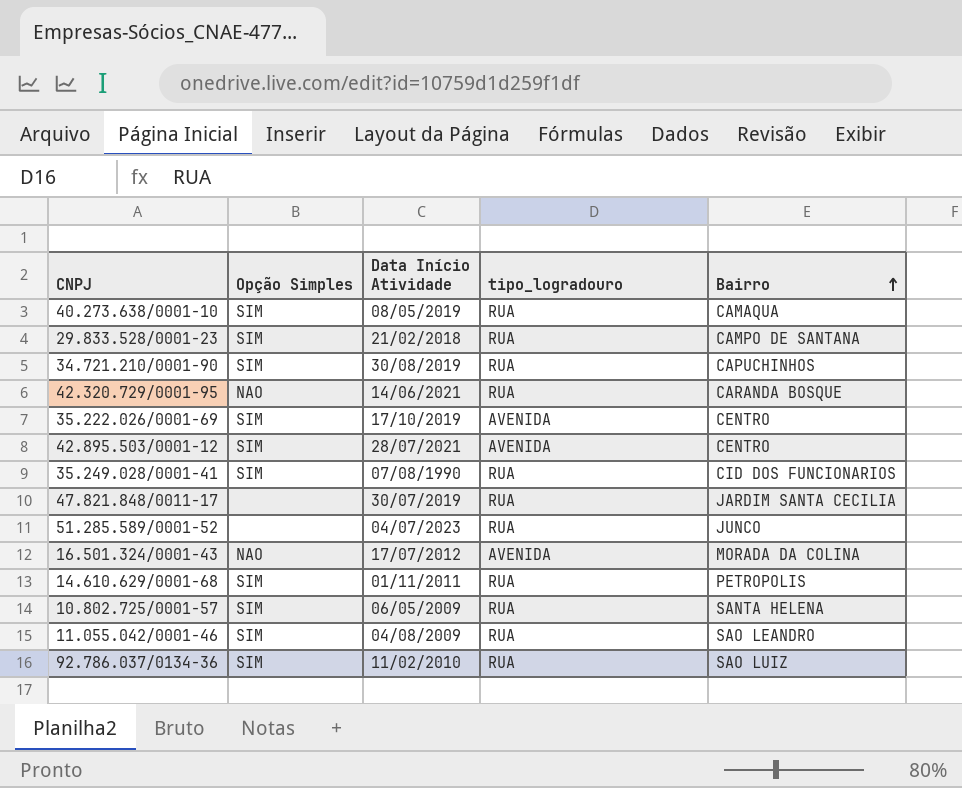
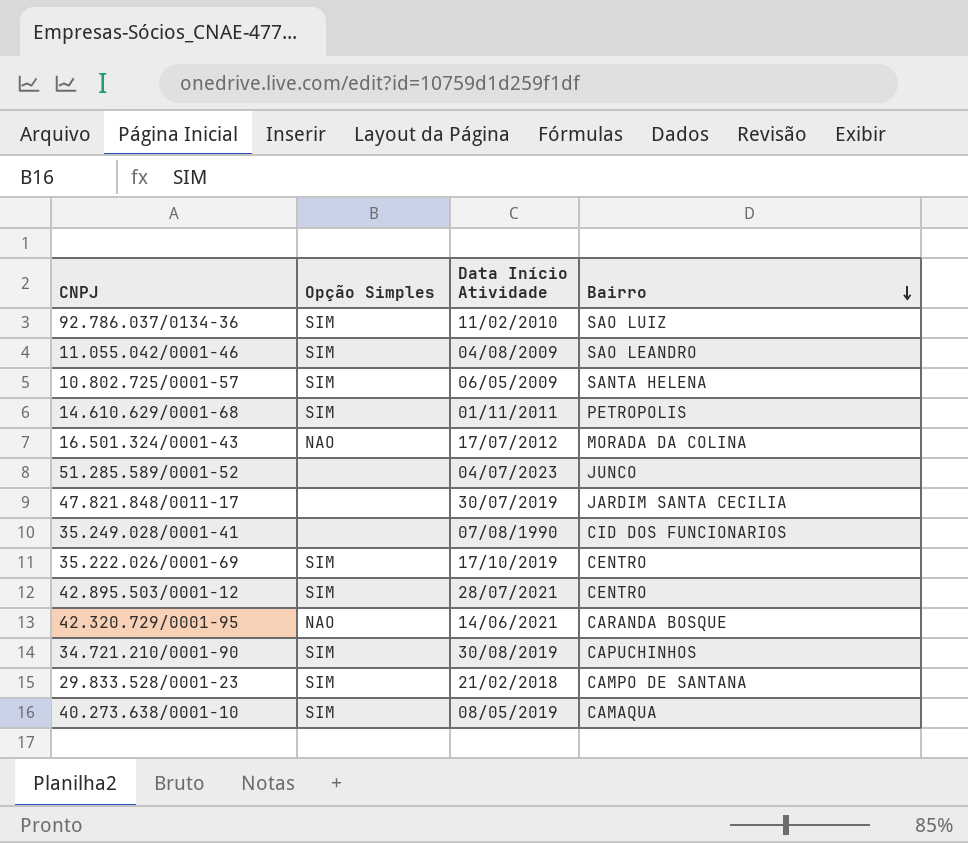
row order: Bairro ascending -> Bairro descending
column tipo_logradouro | position: 4 -> none
35.249.028/0001-41 | Opção Simples: SIM -> none

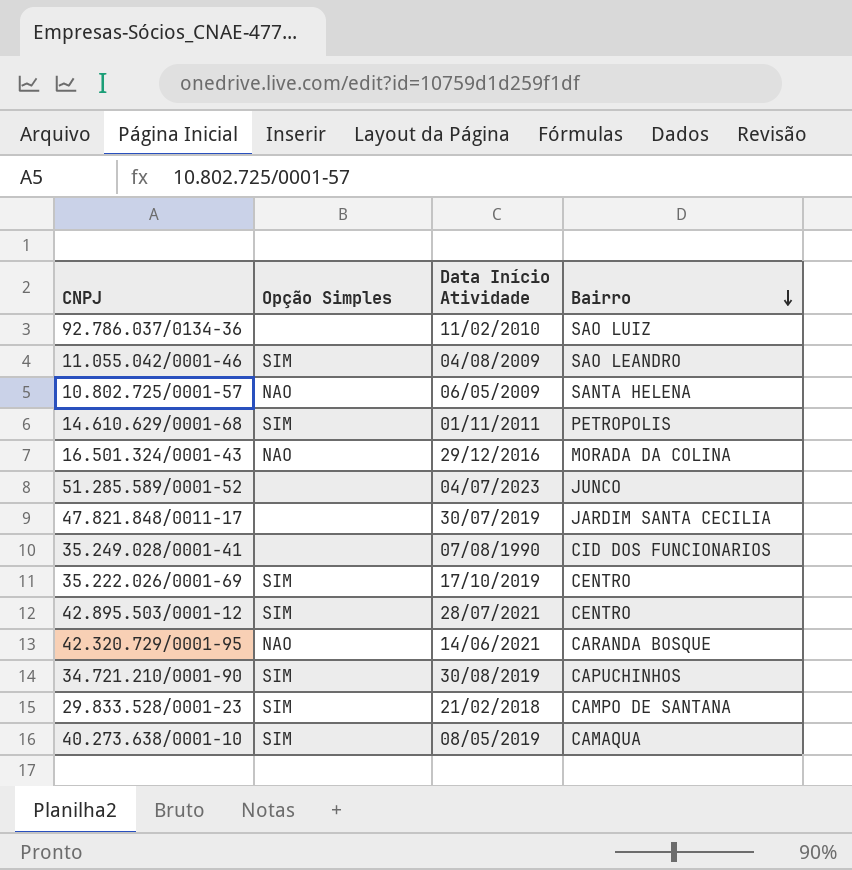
92.786.037/0134-36 | Opção Simples: SIM -> none
10.802.725/0001-57 | Opção Simples: SIM -> NAO
16.501.324/0001-43 | Data Início Atividade: 17/07/2012 -> 29/12/2016

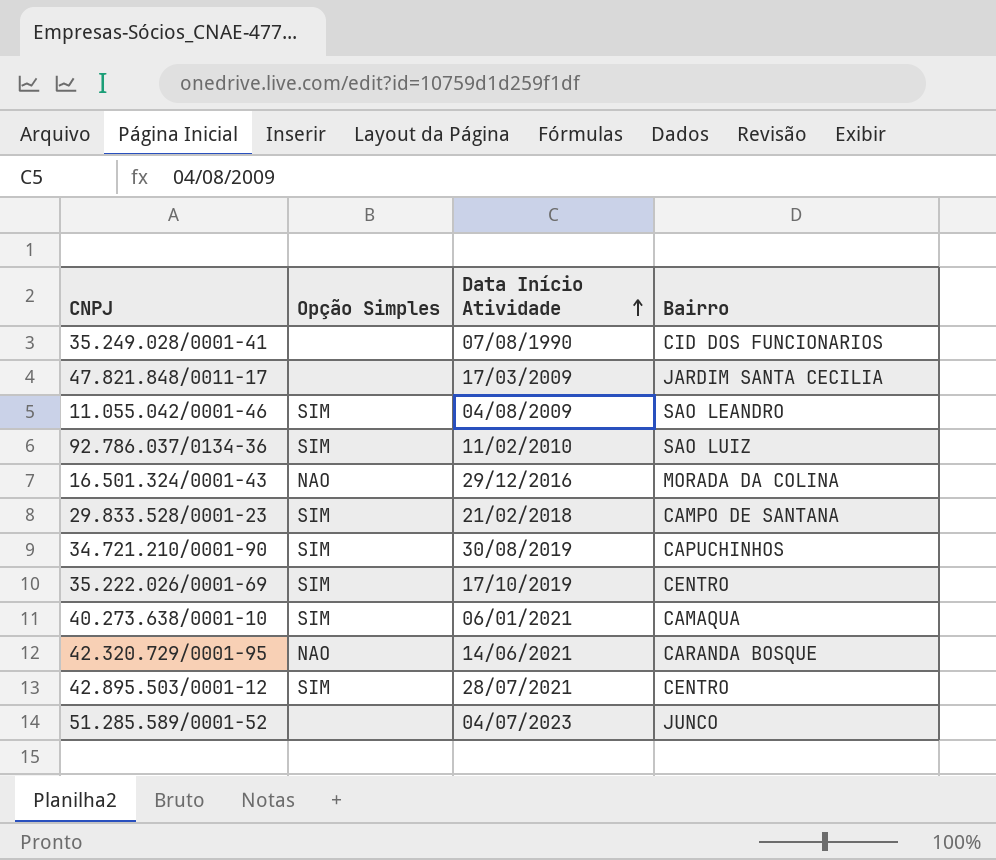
row order: Bairro descending -> Data Início Atividade ascending
row 10.802.725/0001-57: NAO | 06/05/2009 | SANTA HELENA -> none
row 14.610.629/0001-68: SIM | 01/11/2011 | PETROPOLIS -> none
47.821.848/0011-17 | Data Início Atividade: 30/07/2019 -> 17/03/2009
92.786.037/0134-36 | Opção Simples: none -> SIM
40.273.638/0001-10 | Data Início Atividade: 08/05/2019 -> 06/01/2021

